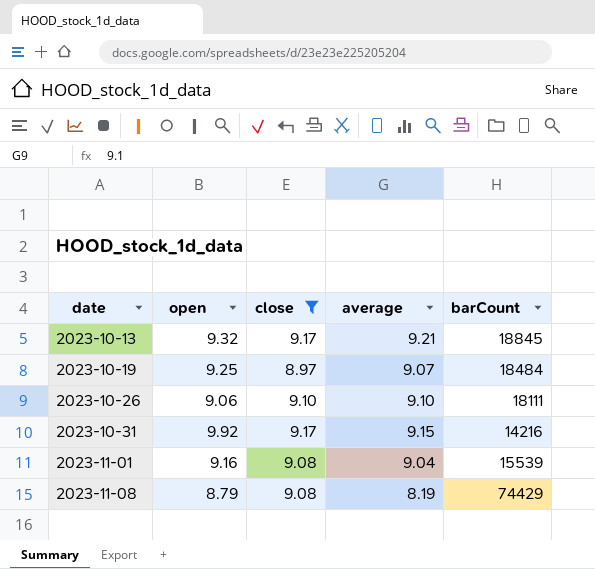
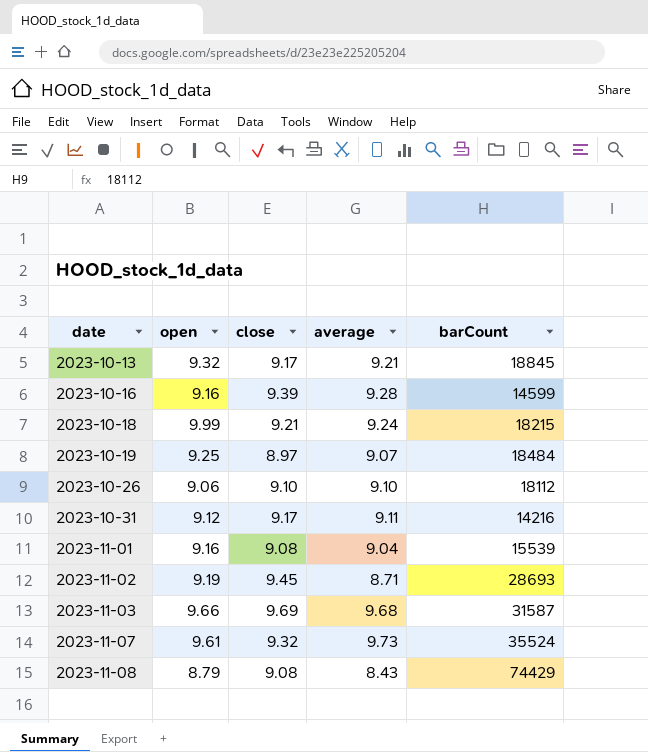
filter: close <= 9.17 -> none
2023-10-26 | barCount: 18111 -> 18112
2023-10-31 | open: 9.92 -> 9.12
2023-10-31 | average: 9.15 -> 9.11
2023-11-08 | average: 8.19 -> 8.43

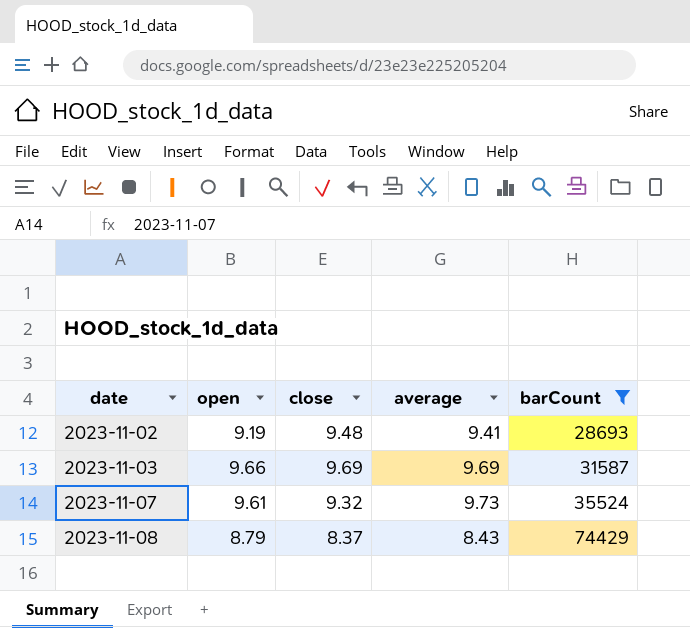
filter: none -> barCount >= 28693
2023-11-02 | close: 9.45 -> 9.48
2023-11-02 | average: 8.71 -> 9.41
2023-11-03 | average: 9.68 -> 9.69
2023-11-08 | close: 9.08 -> 8.37

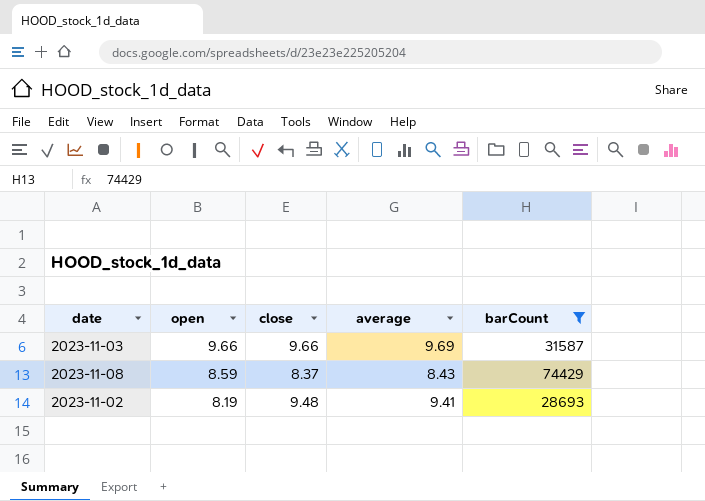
row order: date ascending -> open descending
row 2023-11-07: 9.61 | 9.32 | 9.73 | 35524 -> none
2023-11-03 | close: 9.69 -> 9.66
2023-11-08 | open: 8.79 -> 8.59
2023-11-02 | open: 9.19 -> 8.19

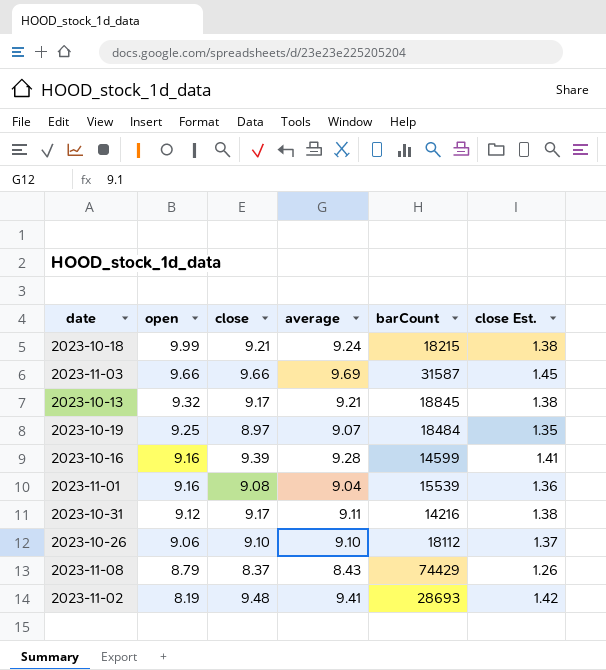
filter: barCount >= 28693 -> none
column close Est. | formula: none -> [close] * 0.15
2023-11-08 | open: 8.59 -> 8.79

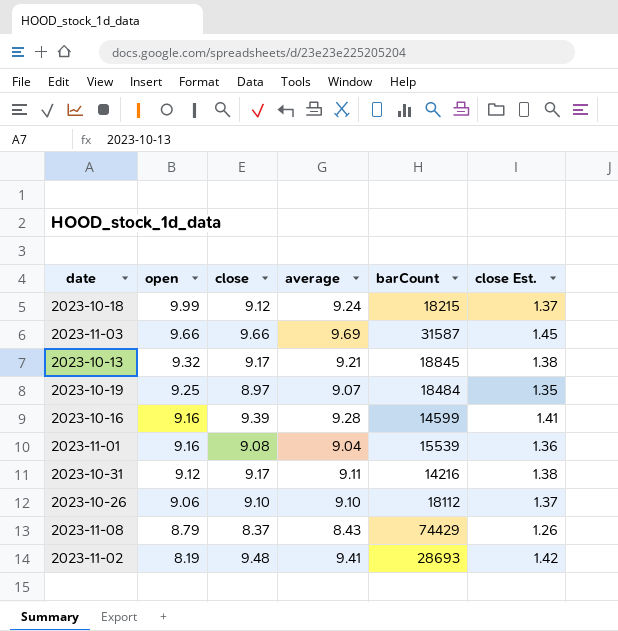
2023-10-18 | close: 9.21 -> 9.12
2023-10-18 | close Est.: 1.38 -> 1.37

